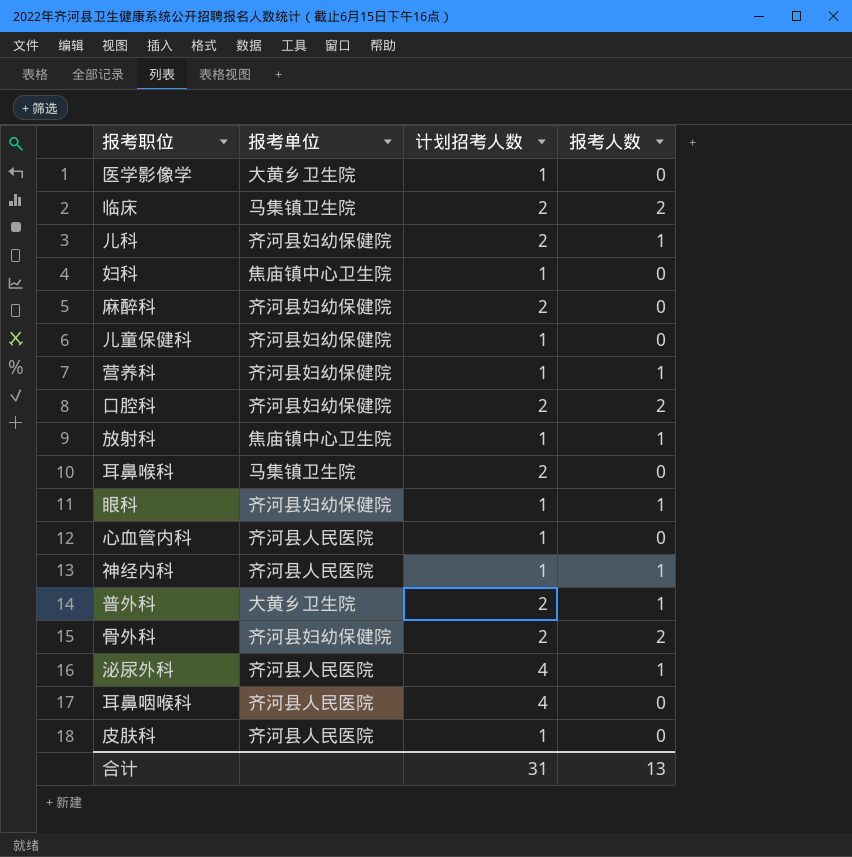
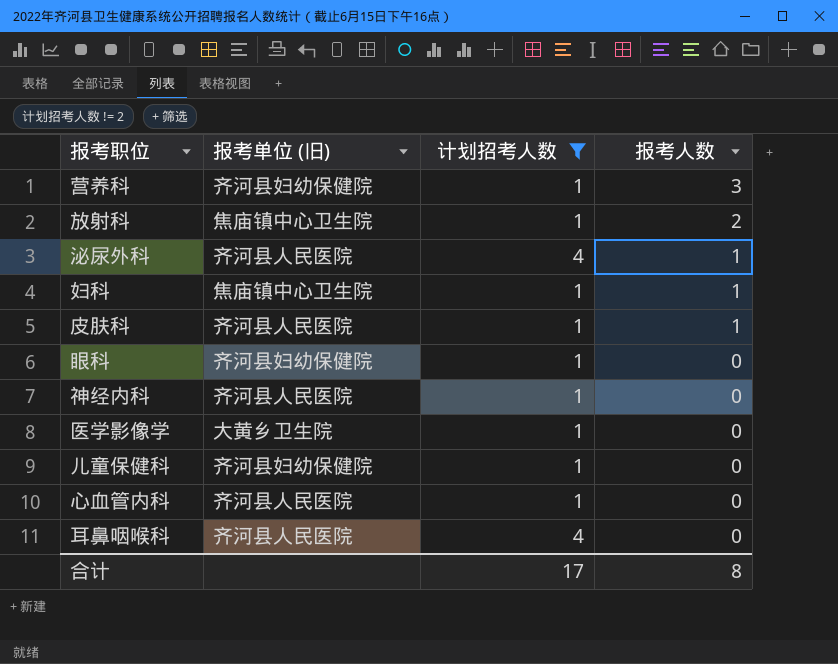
filter: none -> 计划招考人数 != 2
row order: none -> 报考人数 descending
column name: 报考单位 -> 报考单位 (旧)
营养科 | 报考人数: 1 -> 3
放射科 | 报考人数: 1 -> 2
妇科 | 报考人数: 0 -> 1
皮肤科 | 报考人数: 0 -> 1
眼科 | 报考人数: 1 -> 0
神经内科 | 报考人数: 1 -> 0
合计 | 计划招考人数: 31 -> 17
合计 | 报考人数: 13 -> 8

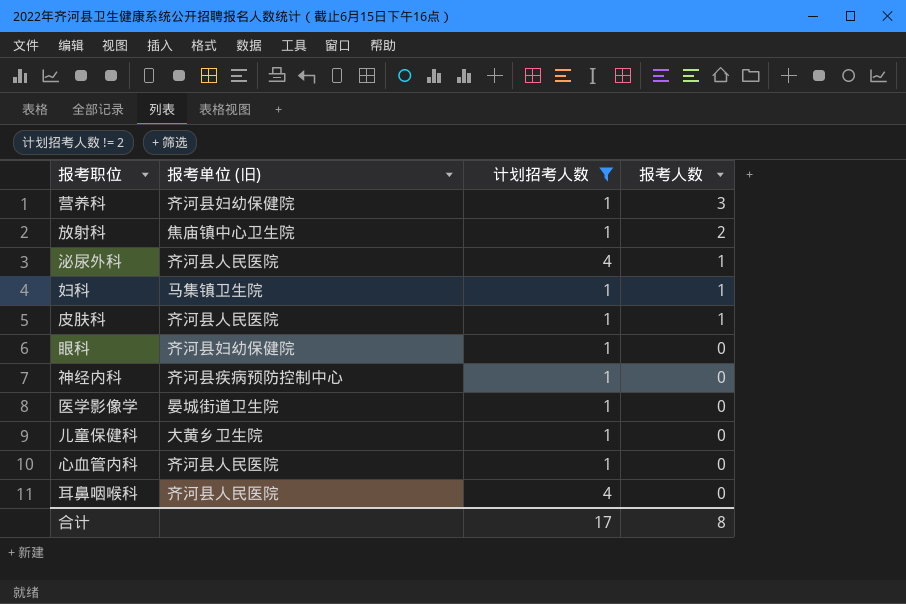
妇科 | 报考单位 (旧): 焦庙镇中心卫生院 -> 马集镇卫生院
神经内科 | 报考单位 (旧): 齐河县人民医院 -> 齐河县疾病预防控制中心
医学影像学 | 报考单位 (旧): 大黄乡卫生院 -> 晏城街道卫生院
儿童保健科 | 报考单位 (旧): 齐河县妇幼保健院 -> 大黄乡卫生院

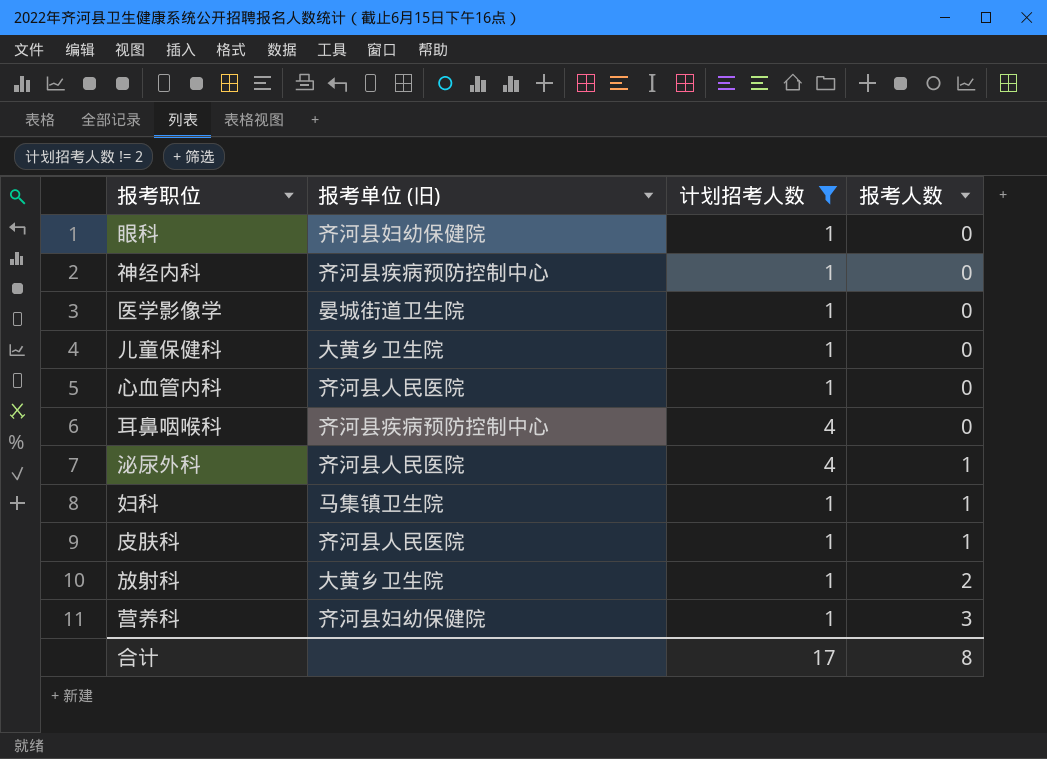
row order: 报考人数 descending -> 报考人数 ascending
耳鼻咽喉科 | 报考单位 (旧): 齐河县人民医院 -> 齐河县疾病预防控制中心
放射科 | 报考单位 (旧): 焦庙镇中心卫生院 -> 大黄乡卫生院

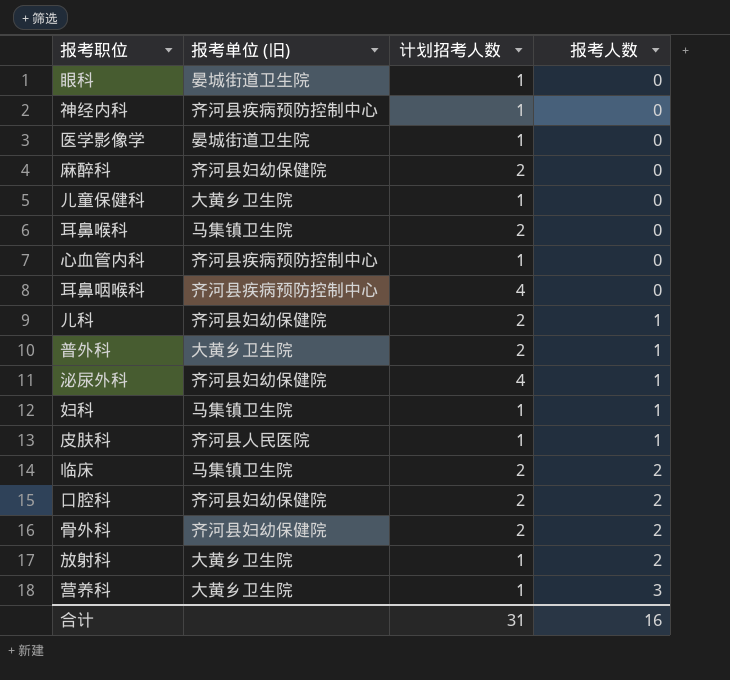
filter: 计划招考人数 != 2 -> none
眼科 | 报考单位 (旧): 齐河县妇幼保健院 -> 晏城街道卫生院
心血管内科 | 报考单位 (旧): 齐河县人民医院 -> 齐河县疾病预防控制中心
泌尿外科 | 报考单位 (旧): 齐河县人民医院 -> 齐河县妇幼保健院
营养科 | 报考单位 (旧): 齐河县妇幼保健院 -> 大黄乡卫生院
合计 | 计划招考人数: 17 -> 31
合计 | 报考人数: 8 -> 16

